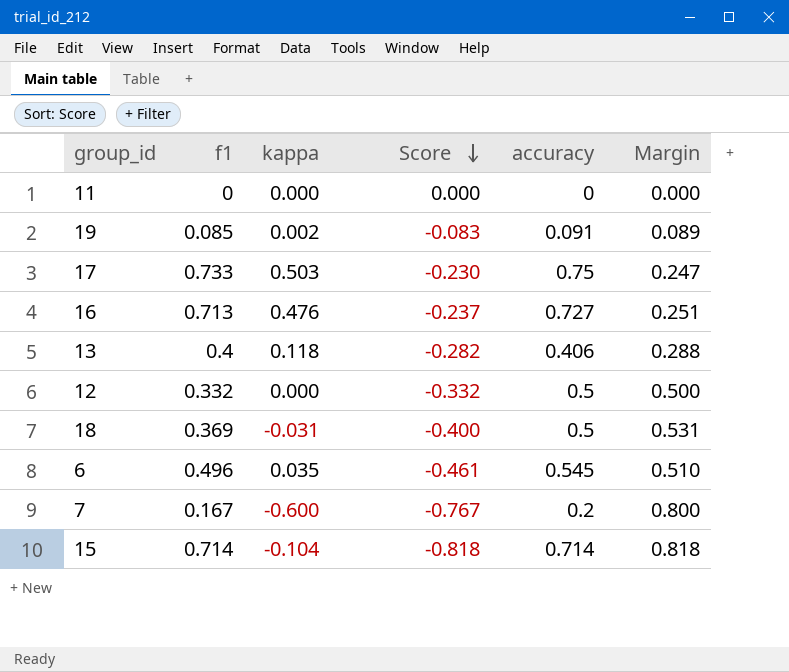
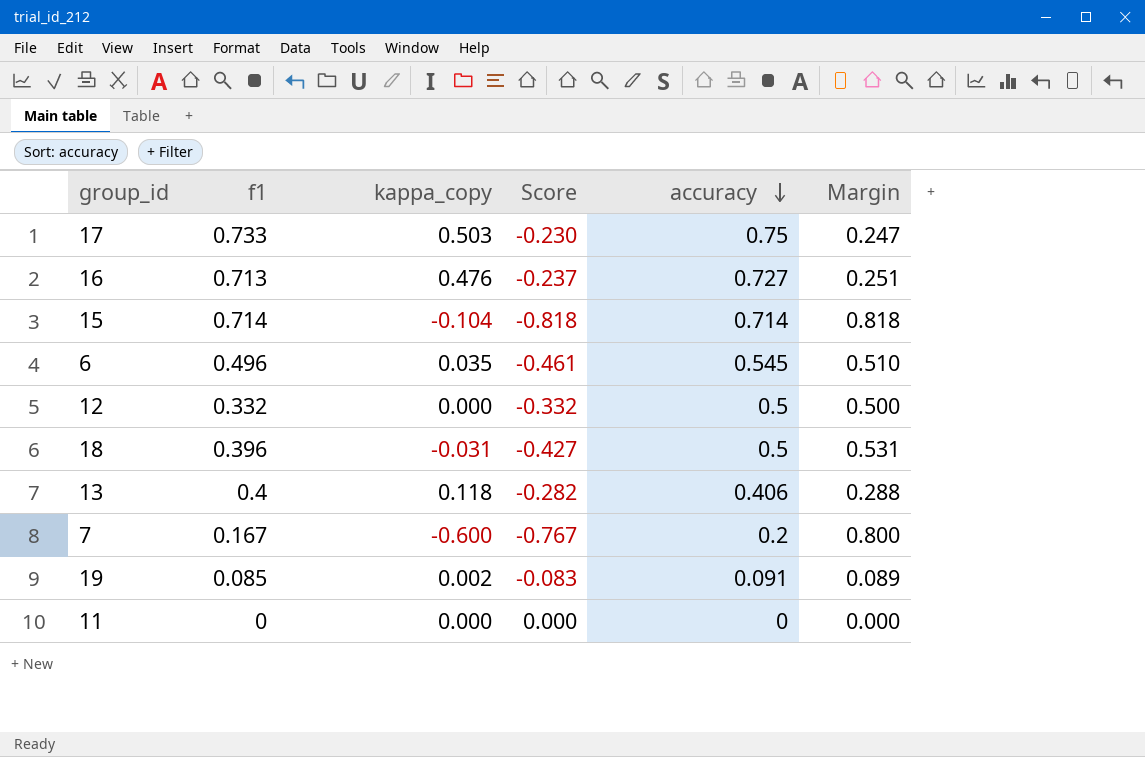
row order: Score descending -> accuracy descending
column name: kappa -> kappa_copy
18 | f1: 0.369 -> 0.396
18 | Score: -0.400 -> -0.427

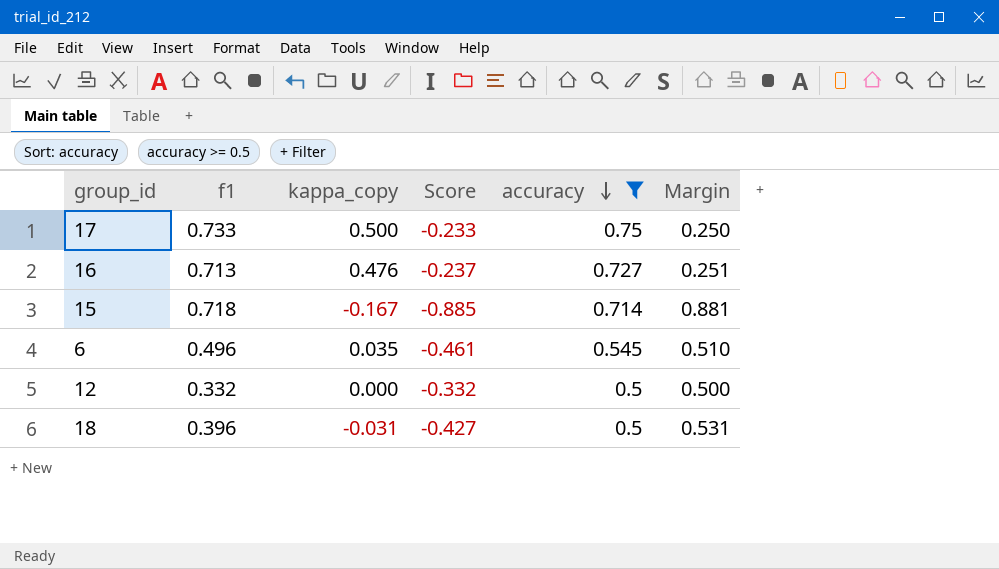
filter: none -> accuracy >= 0.5
17 | kappa_copy: 0.503 -> 0.500
17 | Score: -0.230 -> -0.233
17 | Margin: 0.247 -> 0.250
15 | f1: 0.714 -> 0.718
15 | kappa_copy: -0.104 -> -0.167
15 | Score: -0.818 -> -0.885
15 | Margin: 0.818 -> 0.881

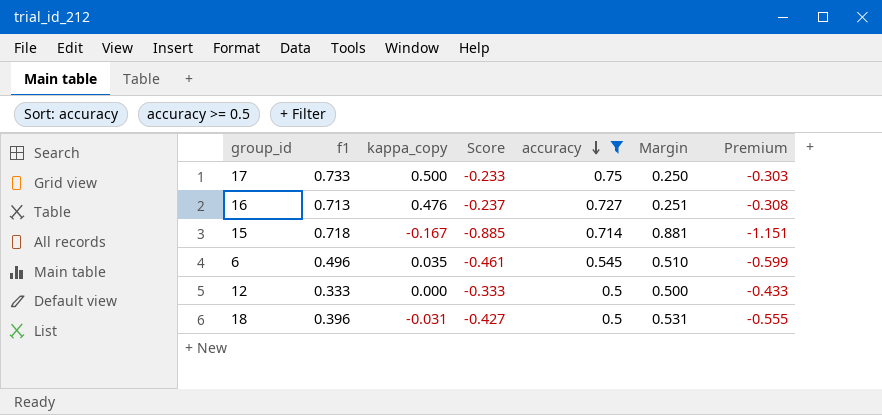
column Premium | formula: none -> [Score] * 1.3
12 | f1: 0.332 -> 0.333
12 | Score: -0.332 -> -0.333

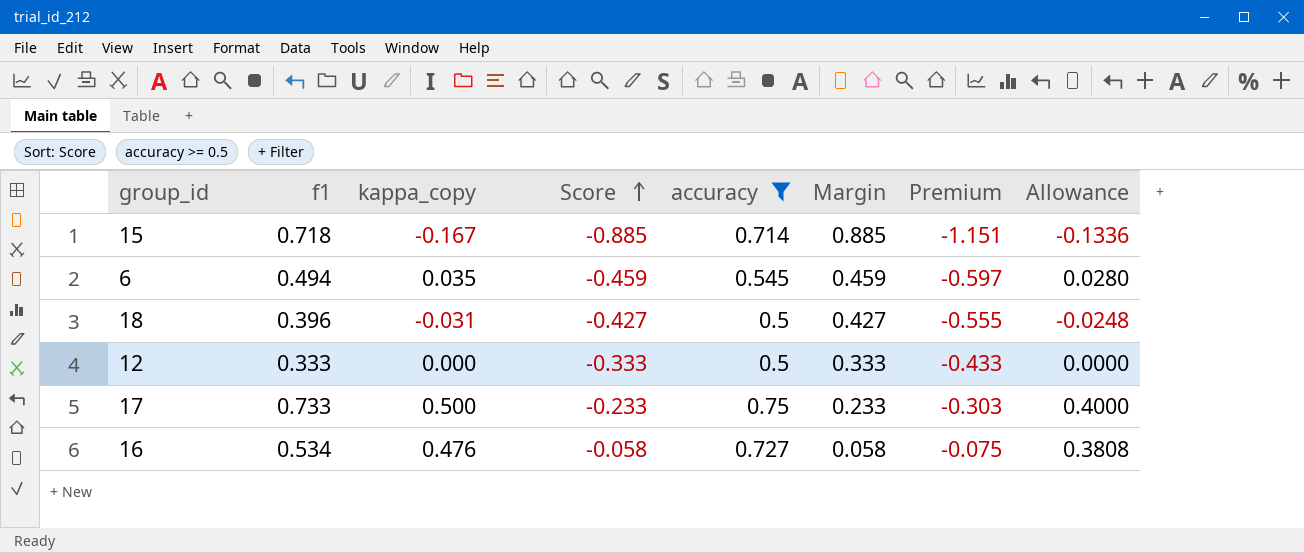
row order: accuracy descending -> Score ascending
column Margin | formula: [accuracy] - [kappa_copy] -> [f1] - [kappa_copy]
column Allowance | formula: none -> [kappa_copy] * 0.8
6 | f1: 0.496 -> 0.494
6 | Score: -0.461 -> -0.459
6 | Premium: -0.599 -> -0.597
16 | f1: 0.713 -> 0.534
16 | Score: -0.237 -> -0.058
16 | Premium: -0.308 -> -0.075

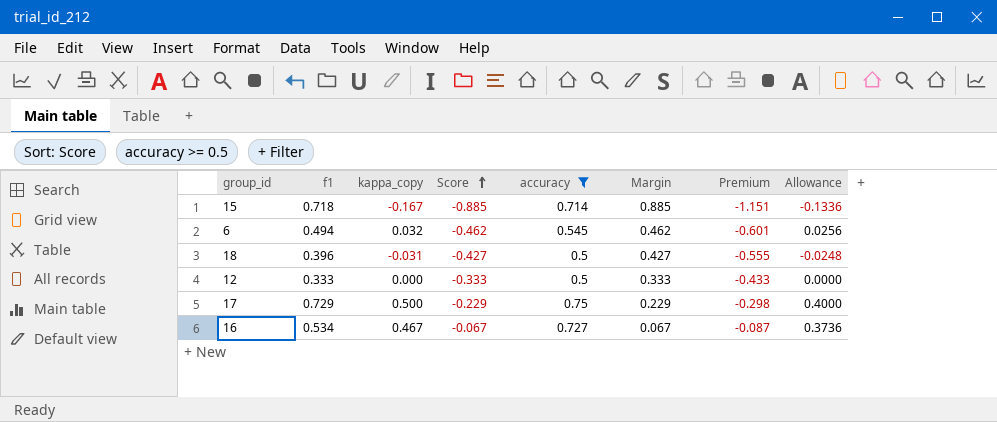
6 | kappa_copy: 0.035 -> 0.032
6 | Score: -0.459 -> -0.462
6 | Margin: 0.459 -> 0.462
6 | Premium: -0.597 -> -0.601
6 | Allowance: 0.0280 -> 0.0256
17 | f1: 0.733 -> 0.729
17 | Score: -0.233 -> -0.229
17 | Margin: 0.233 -> 0.229
17 | Premium: -0.303 -> -0.298
16 | kappa_copy: 0.476 -> 0.467
16 | Score: -0.058 -> -0.067
16 | Margin: 0.058 -> 0.067
16 | Premium: -0.075 -> -0.087
16 | Allowance: 0.3808 -> 0.3736

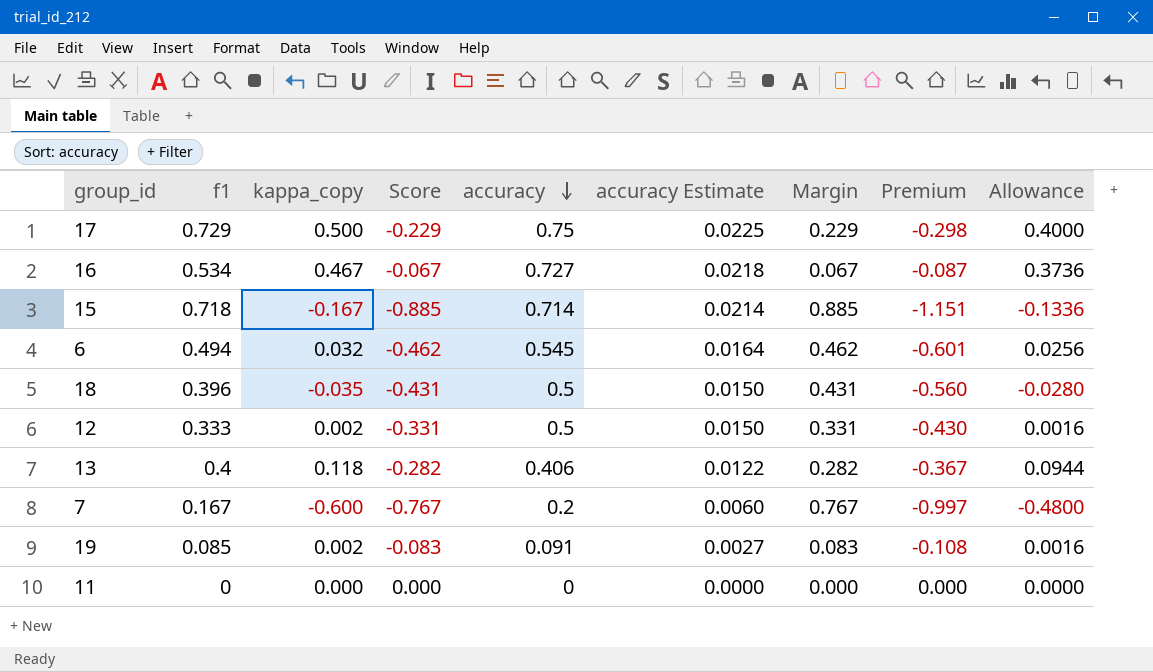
filter: accuracy >= 0.5 -> none
row order: Score ascending -> accuracy descending
column accuracy Estimate | formula: none -> [accuracy] * 0.03
18 | kappa_copy: -0.031 -> -0.035
18 | Score: -0.427 -> -0.431
18 | Margin: 0.427 -> 0.431
18 | Premium: -0.555 -> -0.560
18 | Allowance: -0.0248 -> -0.0280
12 | kappa_copy: 0.000 -> 0.002
12 | Score: -0.333 -> -0.331
12 | Margin: 0.333 -> 0.331
12 | Premium: -0.433 -> -0.430
12 | Allowance: 0.0000 -> 0.0016

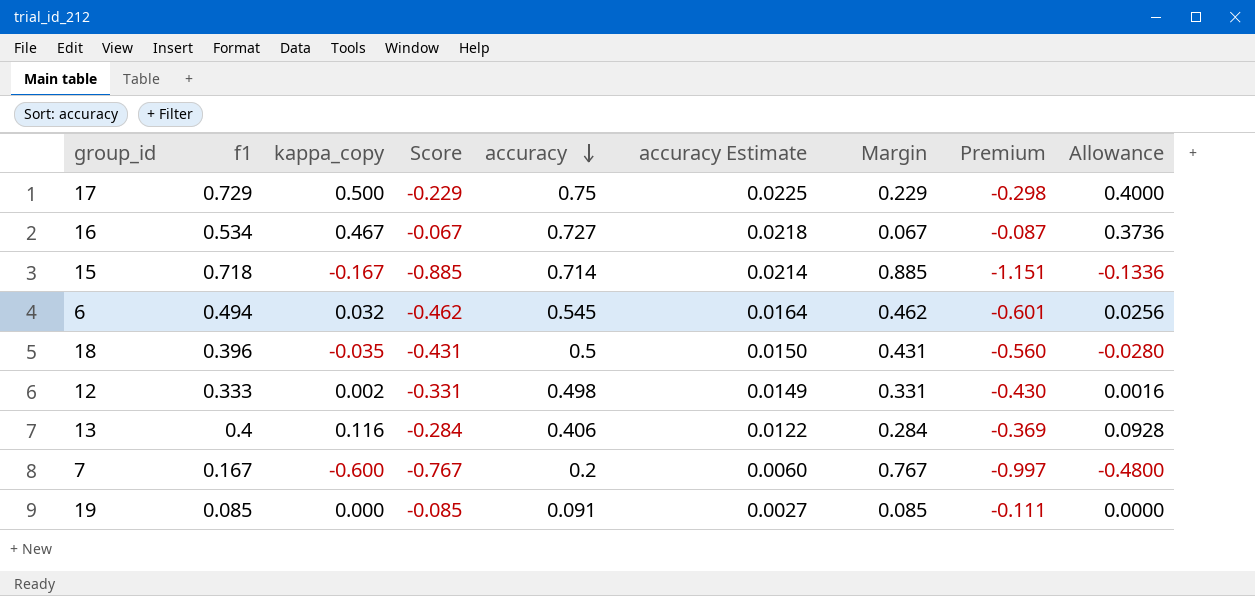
row 11: 0 | 0.000 | 0.000 | 0 | 0.0000 | 0.000 | 0.000 | 0.0000 -> none
12 | accuracy: 0.5 -> 0.498
12 | accuracy Estimate: 0.0150 -> 0.0149
13 | kappa_copy: 0.118 -> 0.116
13 | Score: -0.282 -> -0.284
13 | Margin: 0.282 -> 0.284
13 | Premium: -0.367 -> -0.369
13 | Allowance: 0.0944 -> 0.0928
19 | kappa_copy: 0.002 -> 0.000
19 | Score: -0.083 -> -0.085
19 | Margin: 0.083 -> 0.085
19 | Premium: -0.108 -> -0.111
19 | Allowance: 0.0016 -> 0.0000

